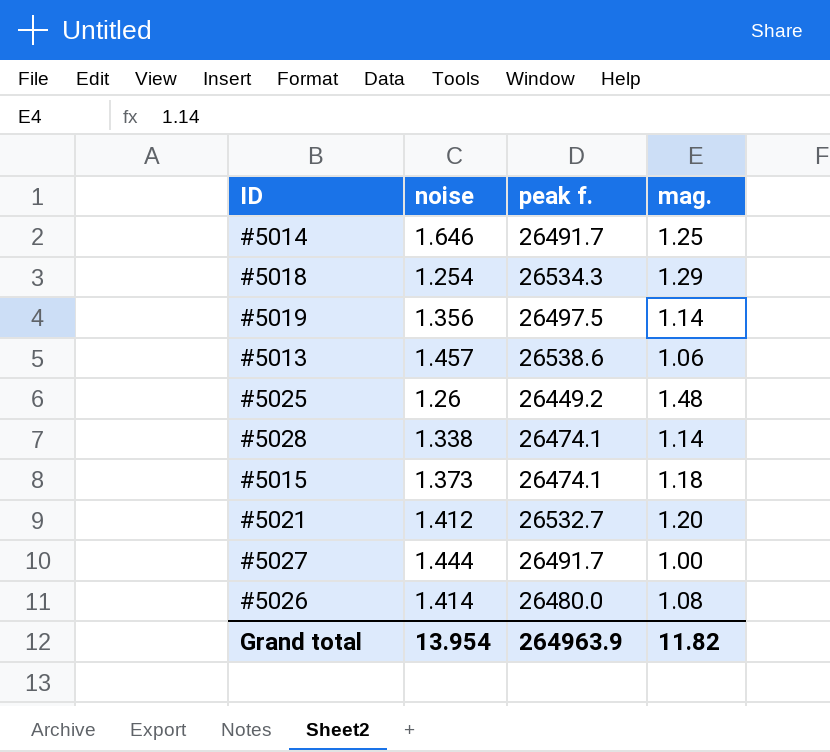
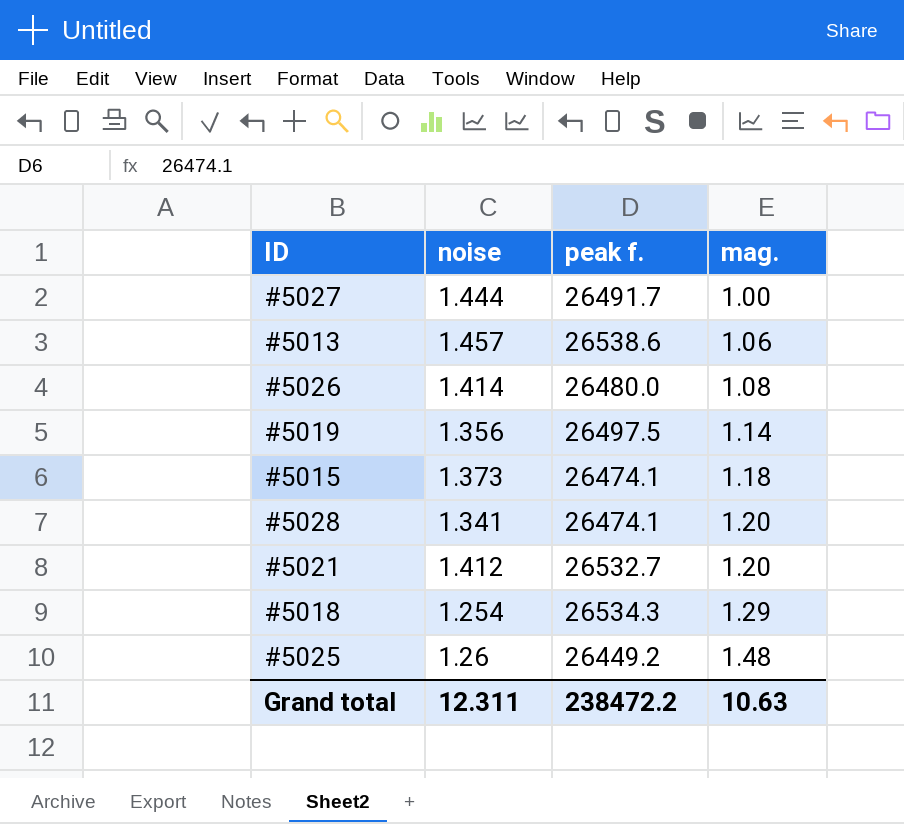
row order: none -> mag. ascending
row #5014: 1.646 | 26491.7 | 1.25 -> none
#5028 | noise: 1.338 -> 1.341
#5028 | mag.: 1.14 -> 1.20
Grand total | noise: 13.954 -> 12.311
Grand total | peak f.: 264963.9 -> 238472.2
Grand total | mag.: 11.82 -> 10.63

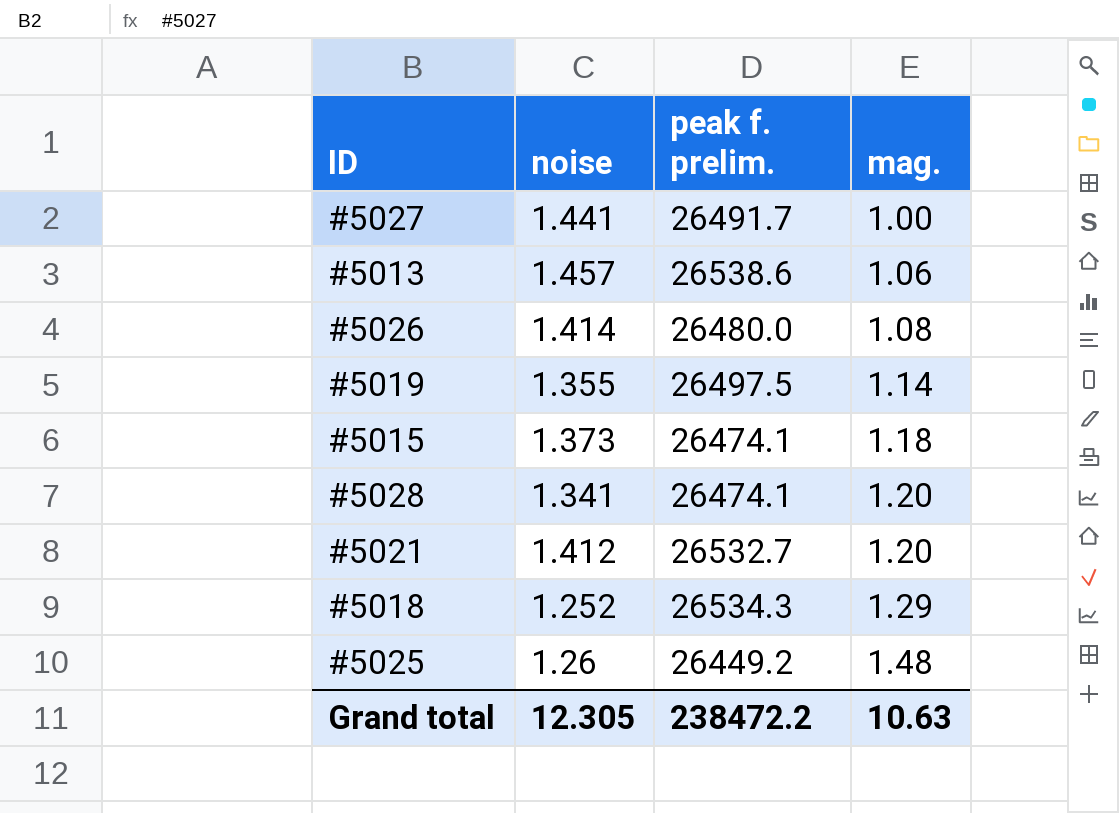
column name: peak f. -> peak f. prelim.
#5027 | noise: 1.444 -> 1.441
#5019 | noise: 1.356 -> 1.355
#5018 | noise: 1.254 -> 1.252
Grand total | noise: 12.311 -> 12.305

